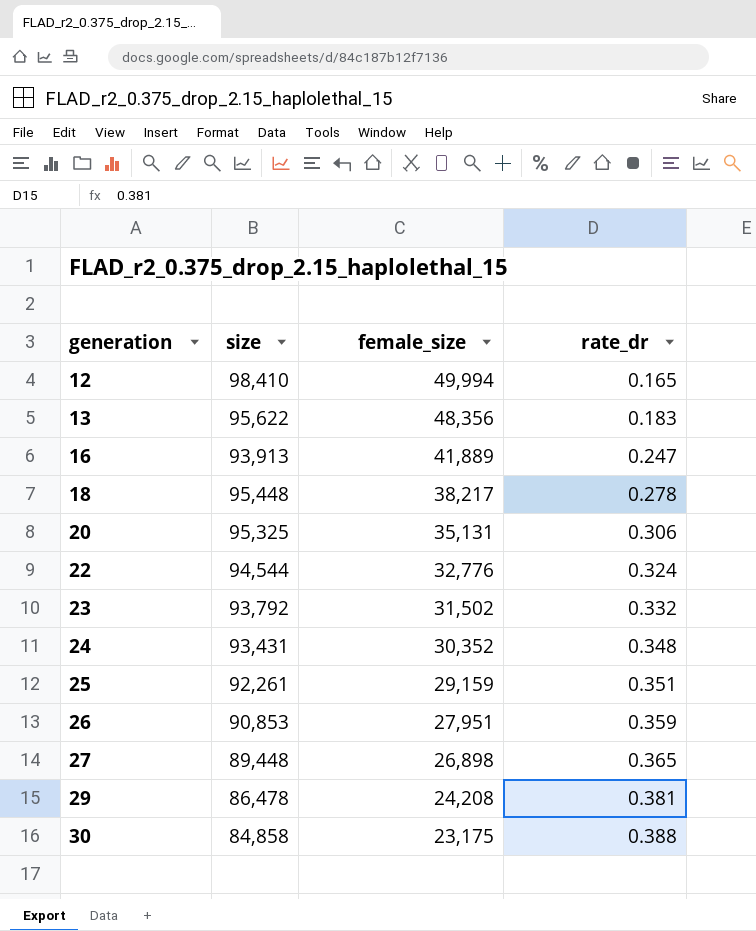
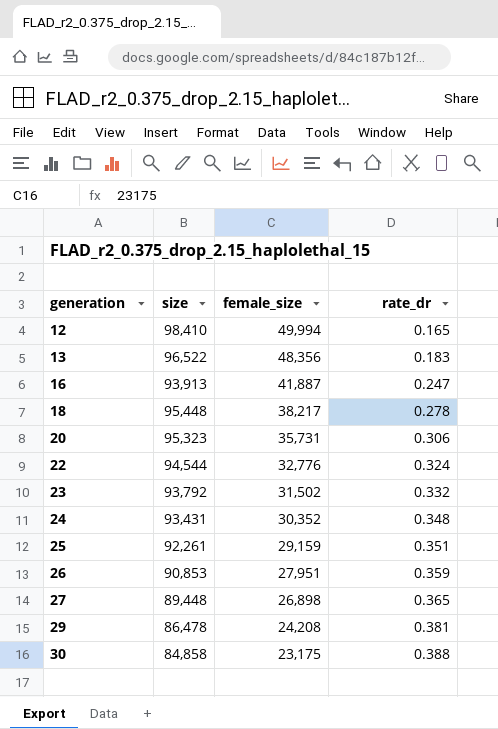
13 | size: 95,622 -> 96,522
16 | female_size: 41,889 -> 41,887
20 | size: 95,325 -> 95,323
20 | female_size: 35,131 -> 35,731

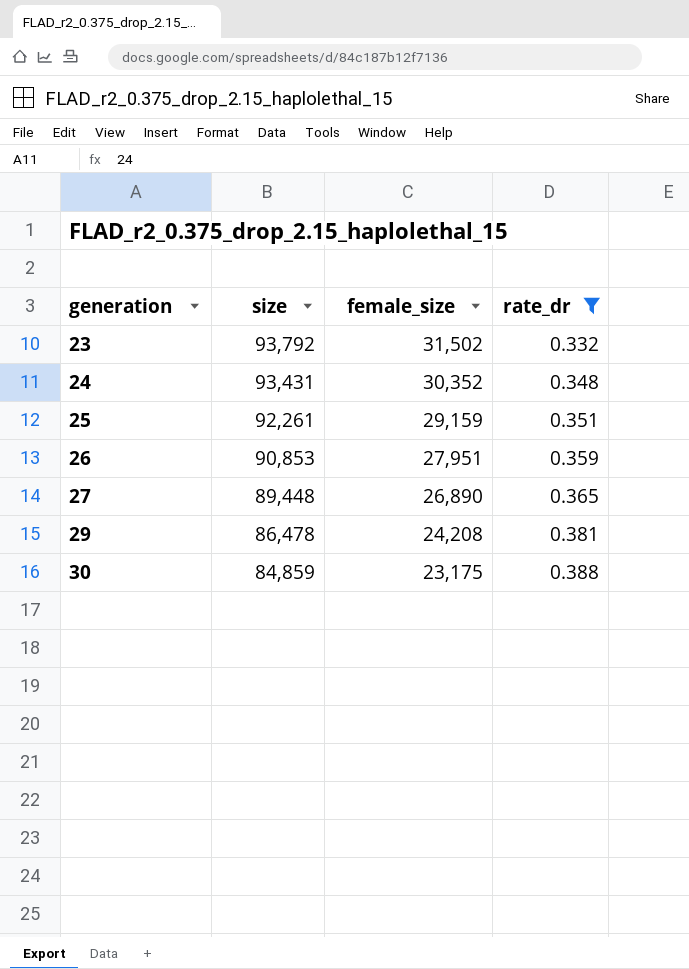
filter: none -> rate_dr >= 0.332
27 | female_size: 26,898 -> 26,890
30 | size: 84,858 -> 84,859

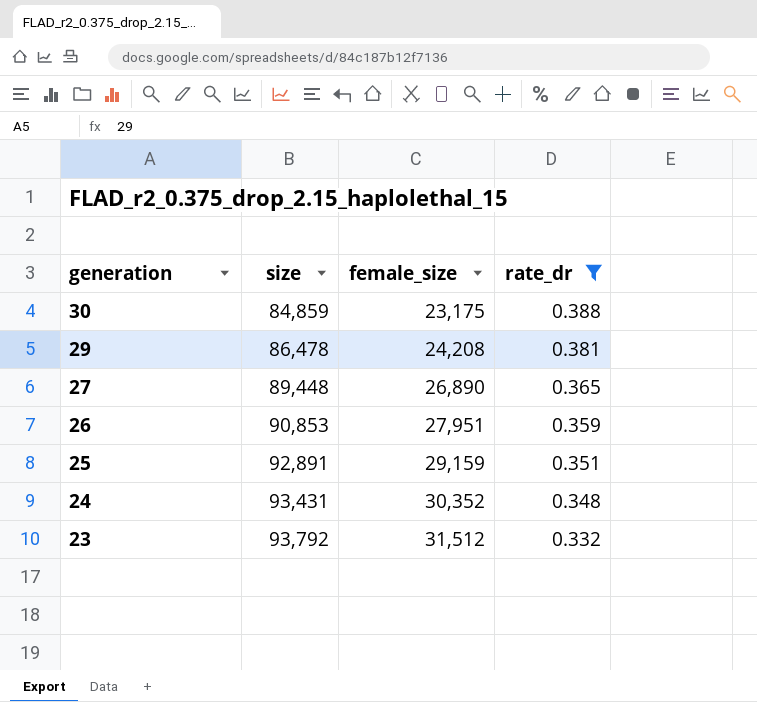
row order: generation ascending -> generation descending
25 | size: 92,261 -> 92,891
23 | female_size: 31,502 -> 31,512

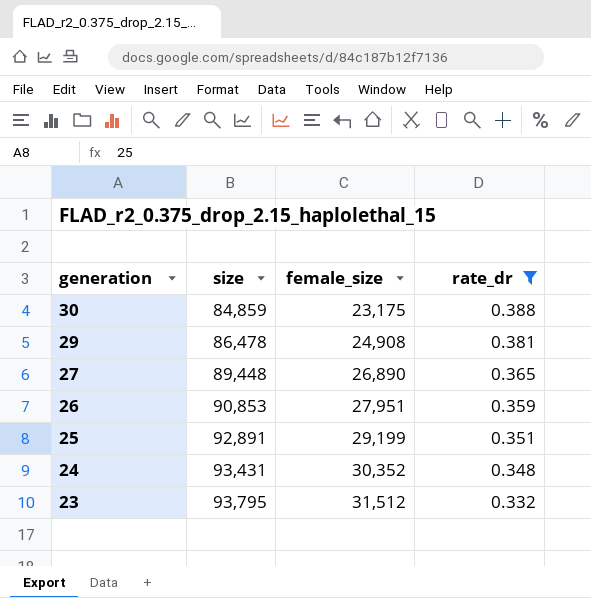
29 | female_size: 24,208 -> 24,908
25 | female_size: 29,159 -> 29,199
23 | size: 93,792 -> 93,795

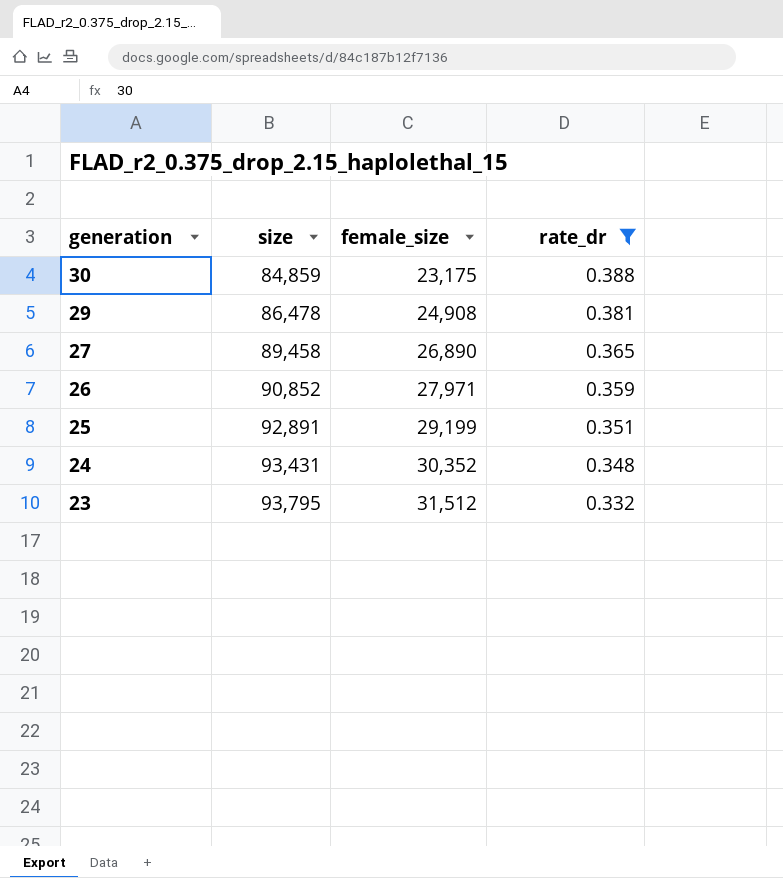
27 | size: 89,448 -> 89,458
26 | size: 90,853 -> 90,852
26 | female_size: 27,951 -> 27,971

